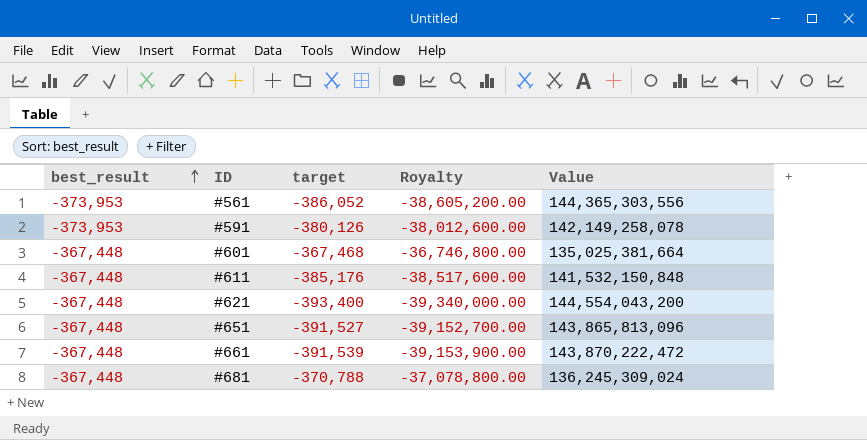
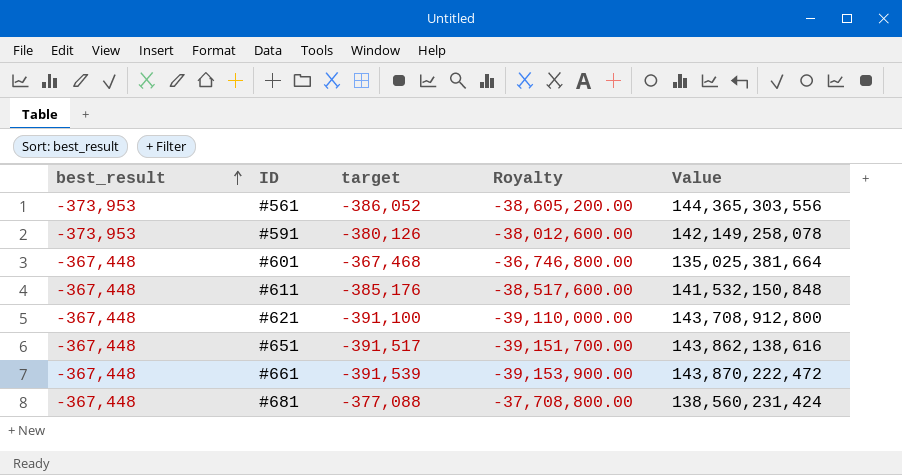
#621 | target: -393,400 -> -391,100
#621 | Royalty: -39,340,000.00 -> -39,110,000.00
#621 | Value: 144,554,043,200 -> 143,708,912,800
#651 | target: -391,527 -> -391,517
#651 | Royalty: -39,152,700.00 -> -39,151,700.00
#651 | Value: 143,865,813,096 -> 143,862,138,616
#681 | target: -370,788 -> -377,088
#681 | Royalty: -37,078,800.00 -> -37,708,800.00
#681 | Value: 136,245,309,024 -> 138,560,231,424

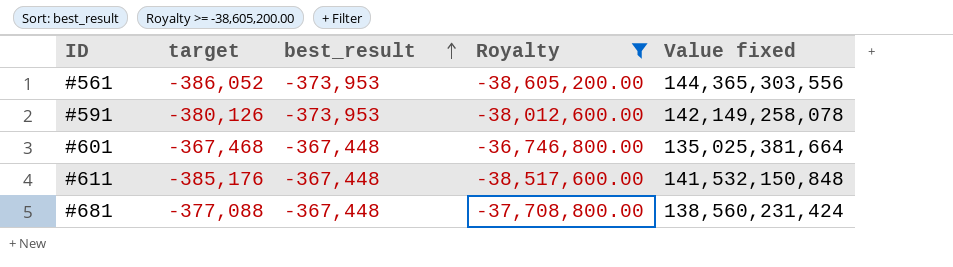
filter: none -> Royalty >= -38,605,200.00
column best_result | position: 1 -> 3
column name: Value -> Value fixed

